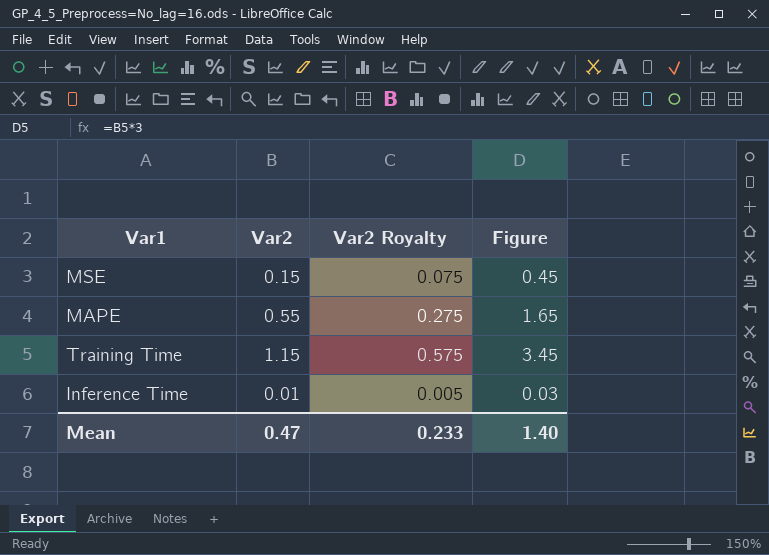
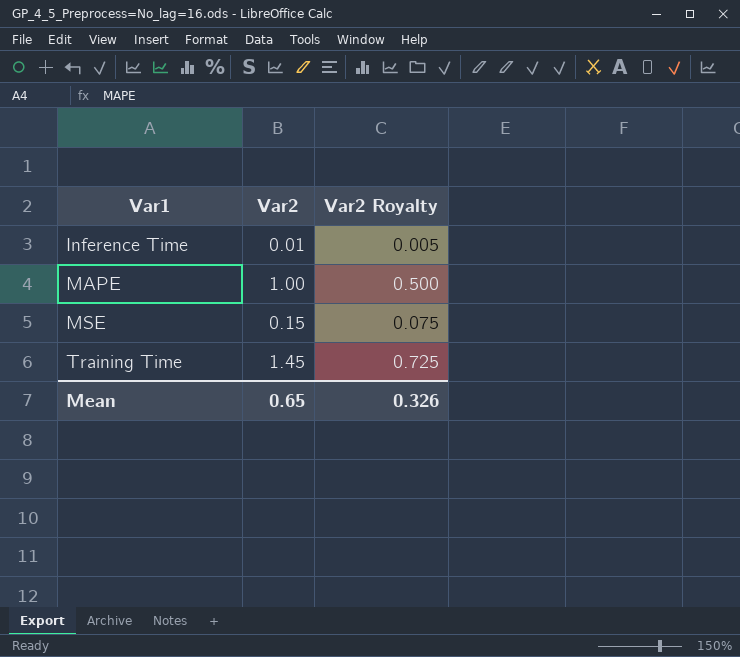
row order: none -> Var1 ascending
column Figure | formula: [Var2] * 3 -> none
MAPE | Var2: 0.55 -> 1.00
MAPE | Var2 Royalty: 0.275 -> 0.500
Training Time | Var2: 1.15 -> 1.45
Training Time | Var2 Royalty: 0.575 -> 0.725
Mean | Var2: 0.47 -> 0.65
Mean | Var2 Royalty: 0.233 -> 0.326

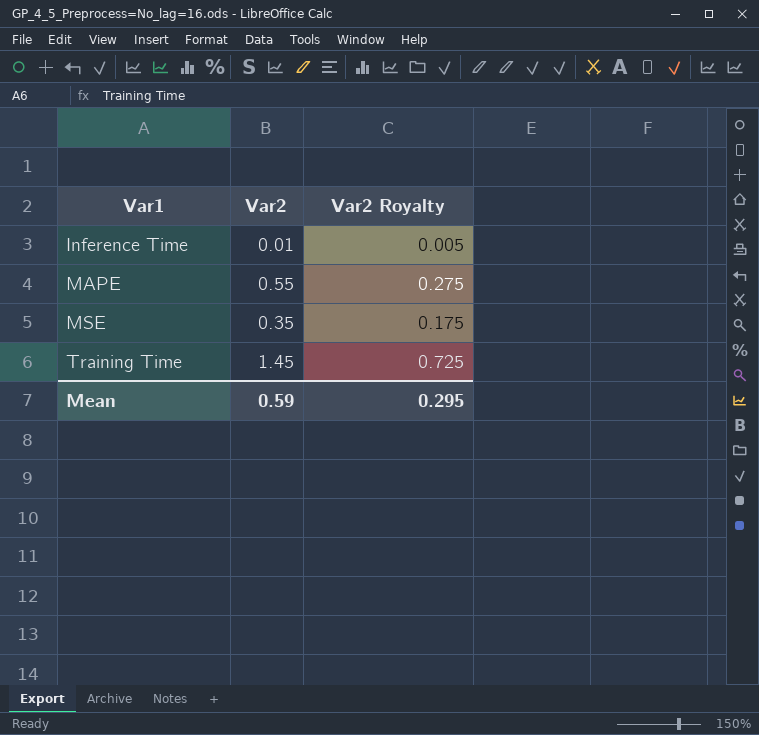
MAPE | Var2: 1.00 -> 0.55
MAPE | Var2 Royalty: 0.500 -> 0.275
MSE | Var2: 0.15 -> 0.35
MSE | Var2 Royalty: 0.075 -> 0.175
Mean | Var2: 0.65 -> 0.59
Mean | Var2 Royalty: 0.326 -> 0.295

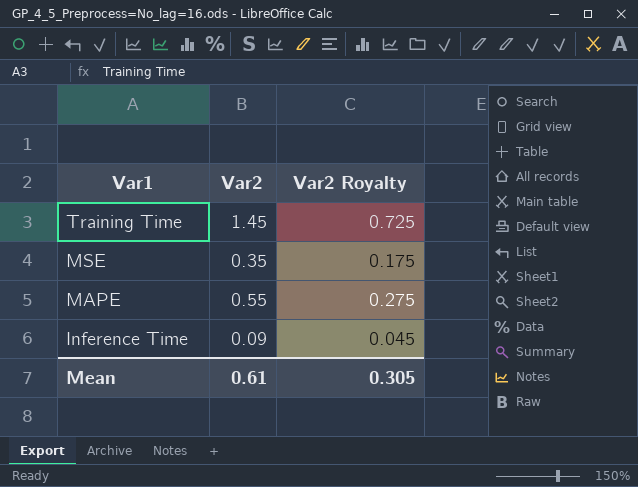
row order: Var1 ascending -> Var1 descending
Inference Time | Var2: 0.01 -> 0.09
Inference Time | Var2 Royalty: 0.005 -> 0.045
Mean | Var2: 0.59 -> 0.61
Mean | Var2 Royalty: 0.295 -> 0.305

